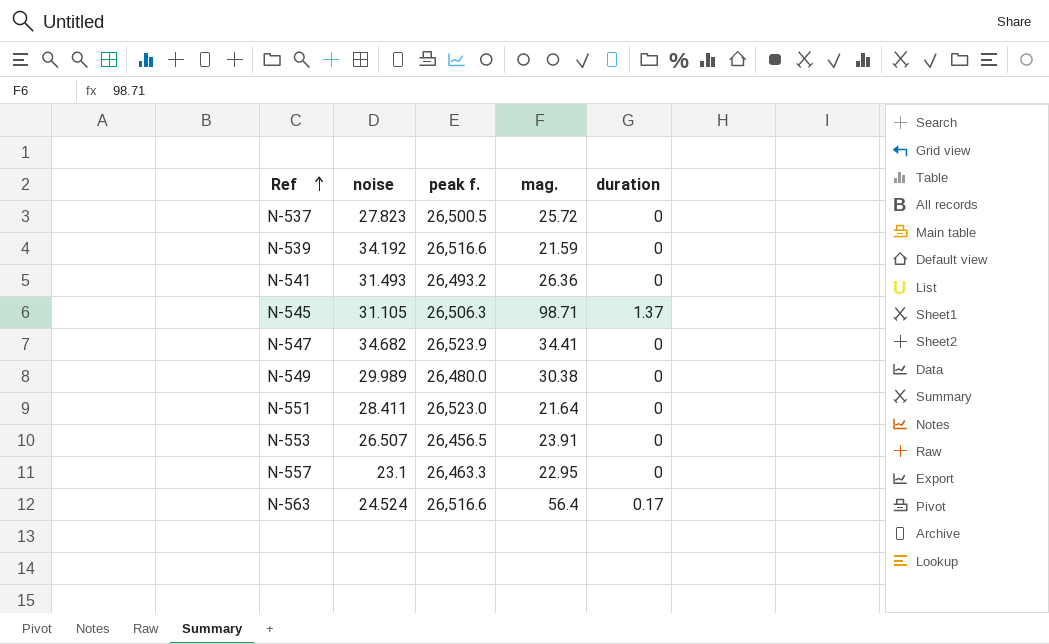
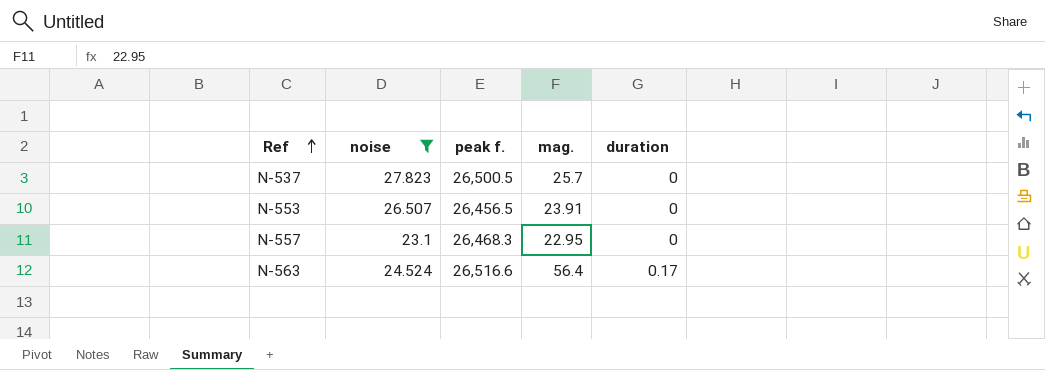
filter: none -> noise <= 27.823
N-537 | mag.: 25.72 -> 25.7
N-557 | peak f.: 26,463.3 -> 26,468.3

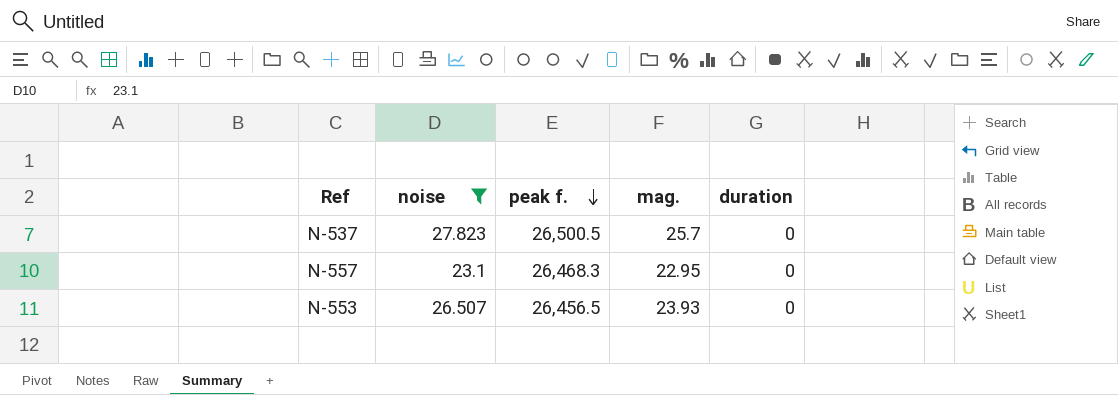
row order: Ref ascending -> peak f. descending
row N-563: 24.524 | 26,516.6 | 56.4 | 0.17 -> none
N-553 | mag.: 23.91 -> 23.93

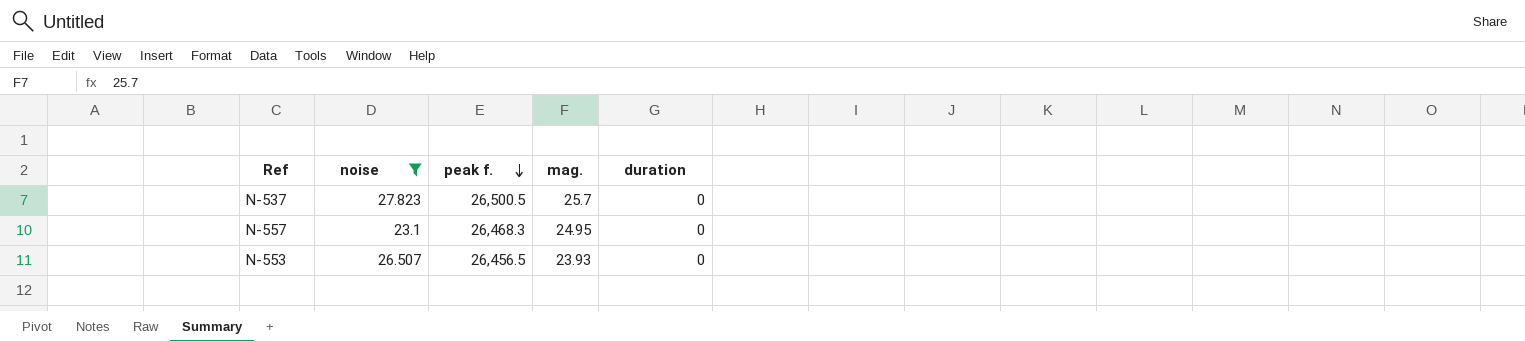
N-557 | mag.: 22.95 -> 24.95

